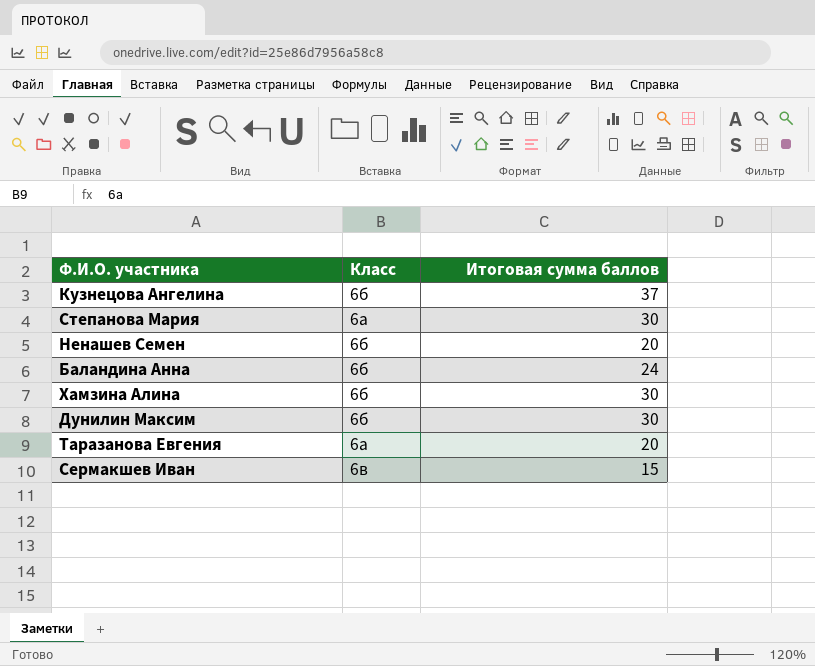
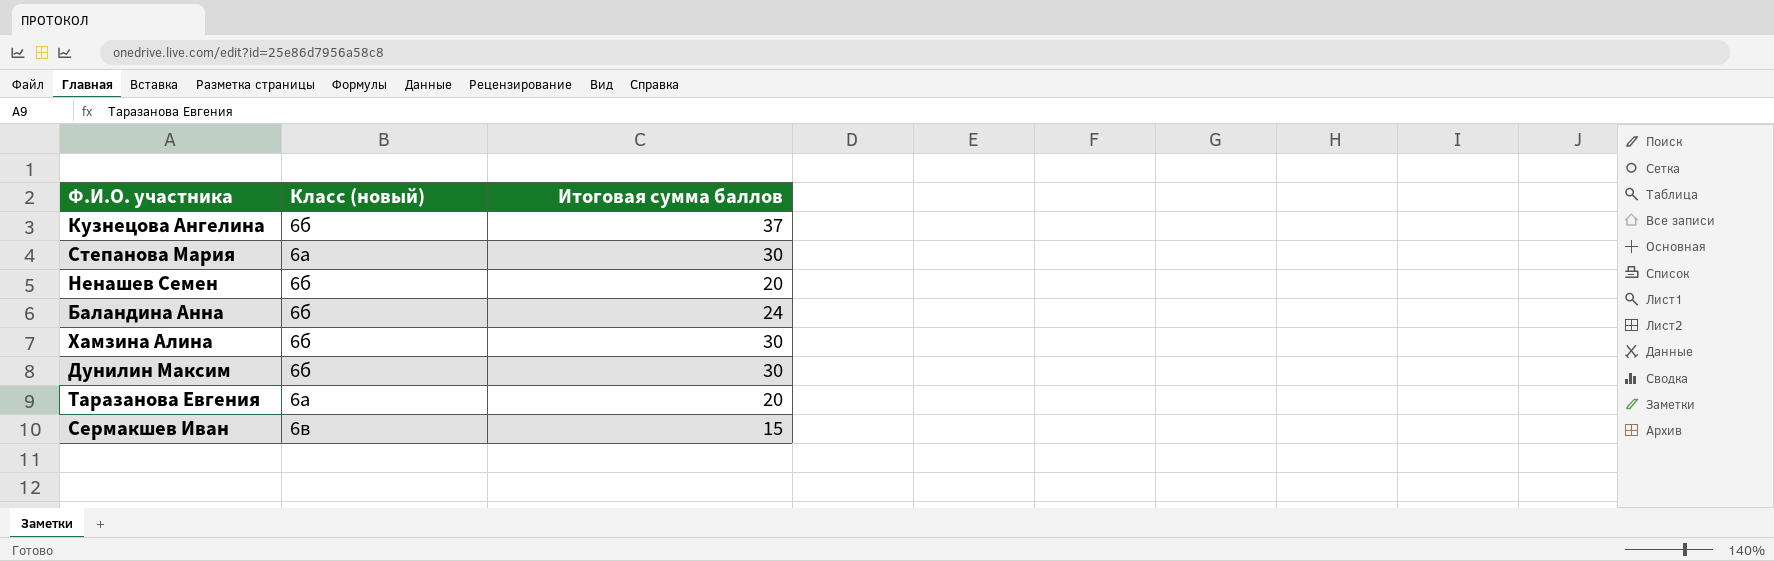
column name: Класс -> Класс (новый)

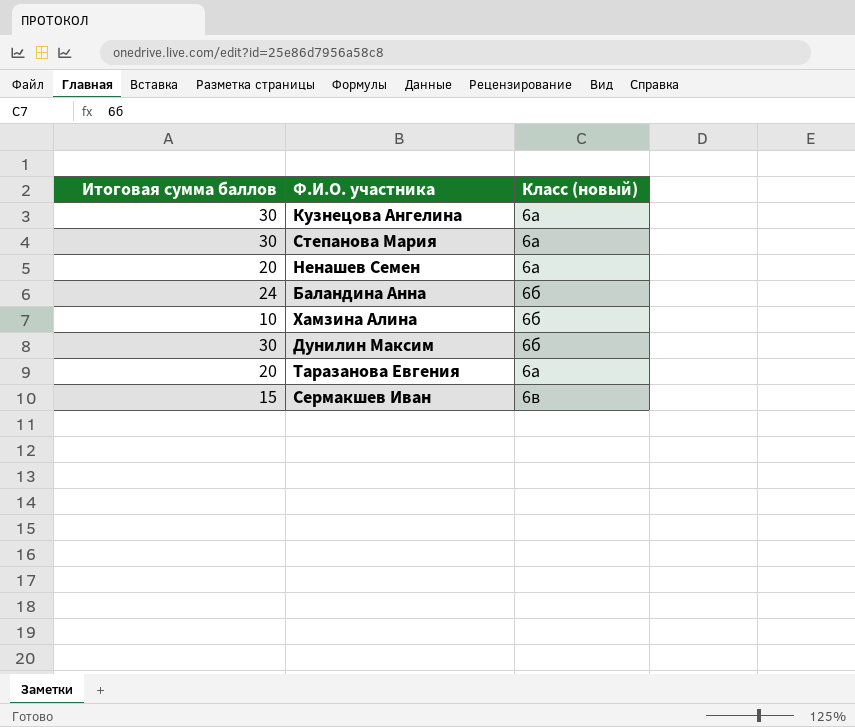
column Итоговая сумма баллов | position: 3 -> 1
Кузнецова Ангелина | Итоговая сумма баллов: 37 -> 30
Кузнецова Ангелина | Класс (новый): 6б -> 6а
Ненашев Семен | Класс (новый): 6б -> 6а
Хамзина Алина | Итоговая сумма баллов: 30 -> 10

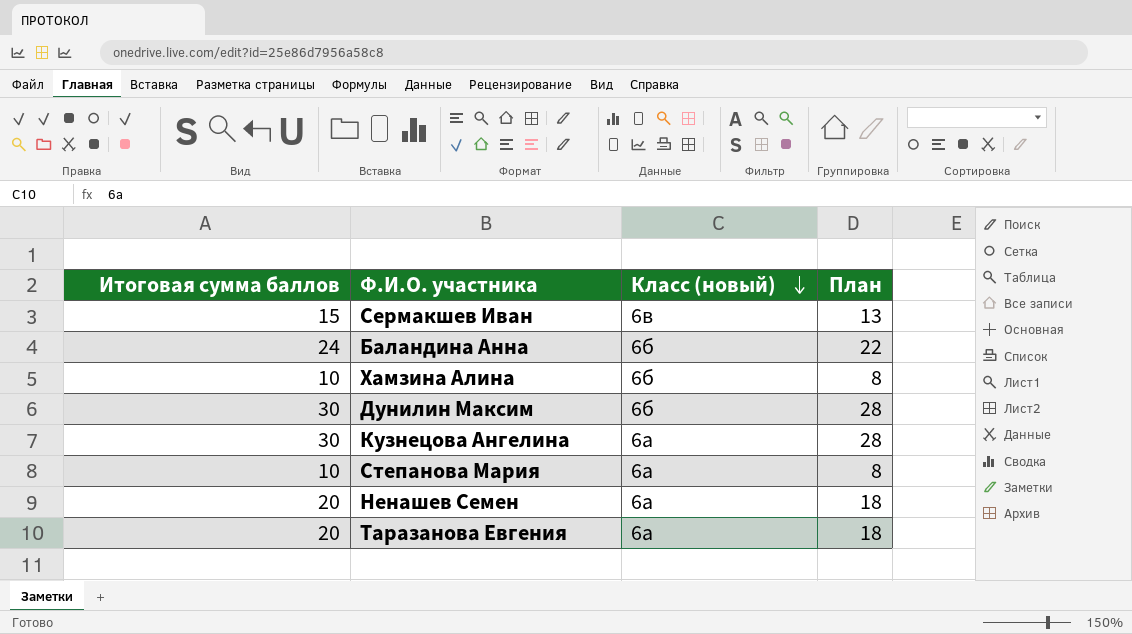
row order: none -> Класс (новый) descending
column План | formula: none -> [Итоговая сумма баллов] - 2
Степанова Мария | Итоговая сумма баллов: 30 -> 10

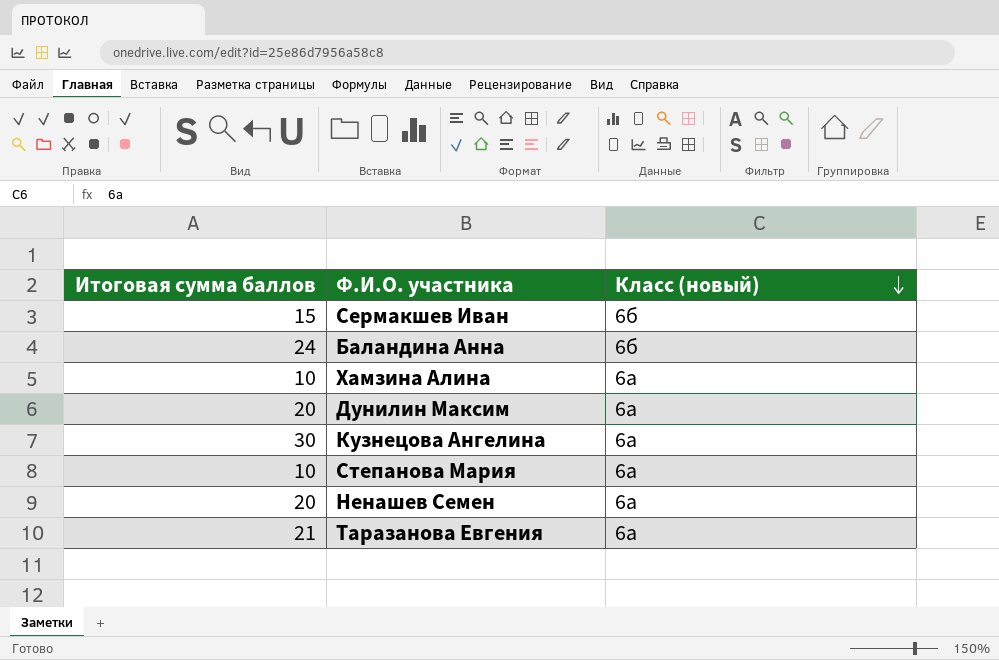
column План | formula: [Итоговая сумма баллов] - 2 -> none
Сермакшев Иван | Класс (новый): 6в -> 6б
Хамзина Алина | Класс (новый): 6б -> 6а
Дунилин Максим | Итоговая сумма баллов: 30 -> 20
Дунилин Максим | Класс (новый): 6б -> 6а
Таразанова Евгения | Итоговая сумма баллов: 20 -> 21

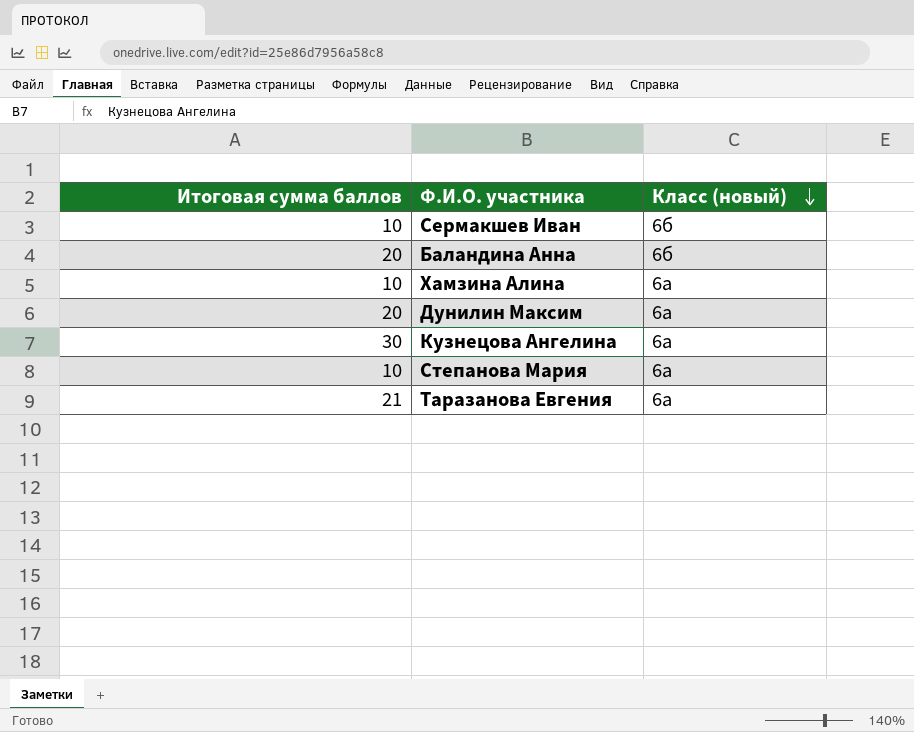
row Ненашев Семен: 20 | 6а -> none
Сермакшев Иван | Итоговая сумма баллов: 15 -> 10
Баландина Анна | Итоговая сумма баллов: 24 -> 20

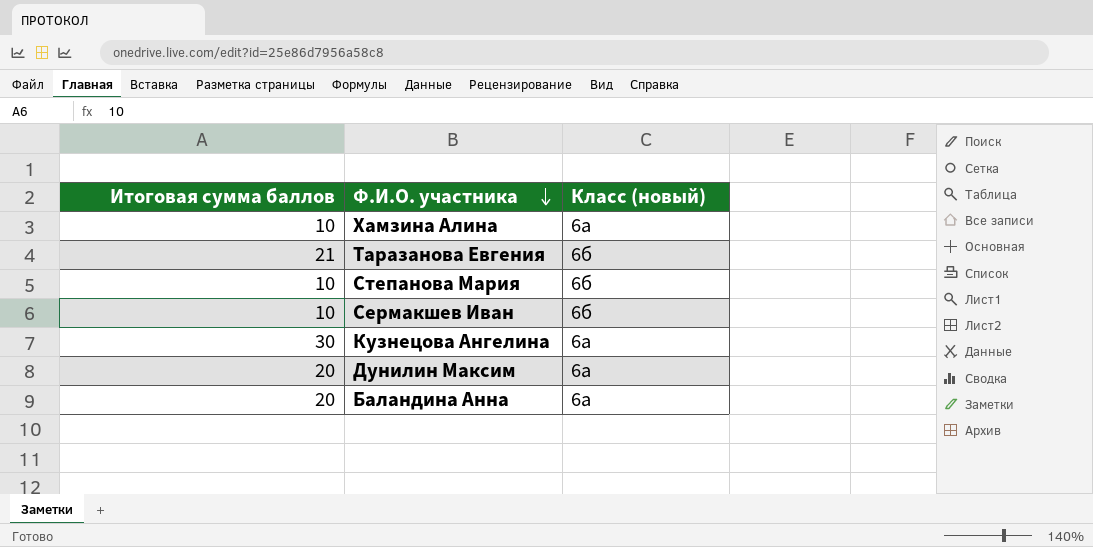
row order: Класс (новый) descending -> Ф.И.О. участника descending
Таразанова Евгения | Класс (новый): 6а -> 6б
Степанова Мария | Класс (новый): 6а -> 6б
Баландина Анна | Класс (новый): 6б -> 6а

